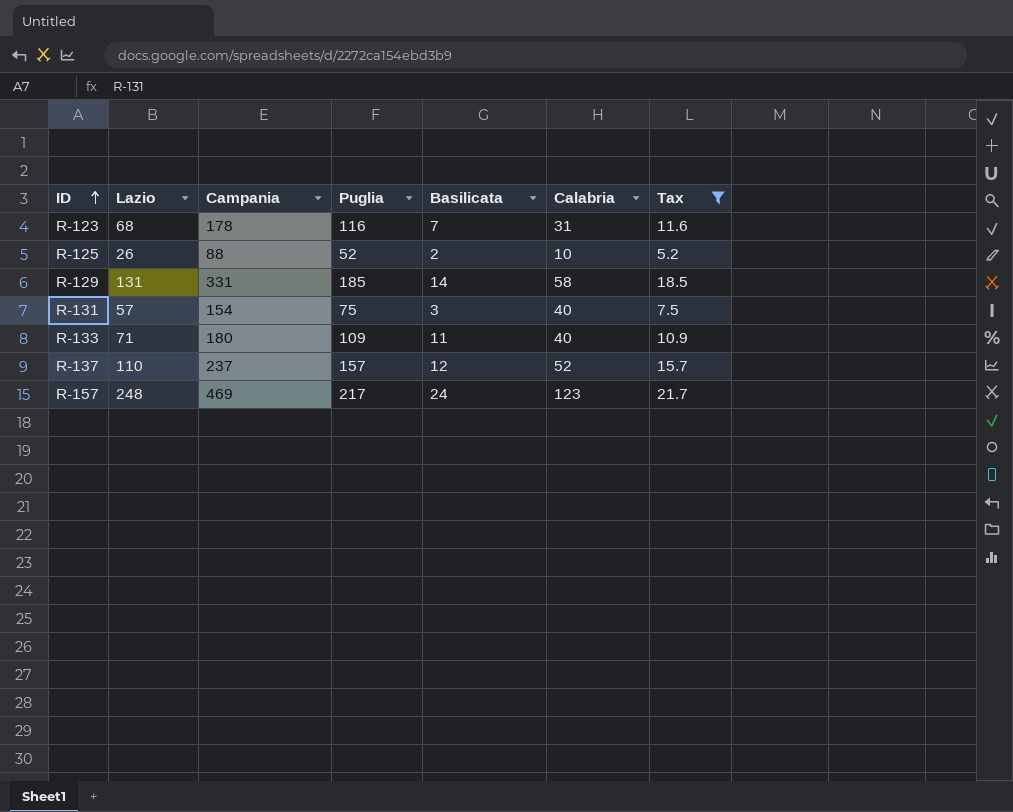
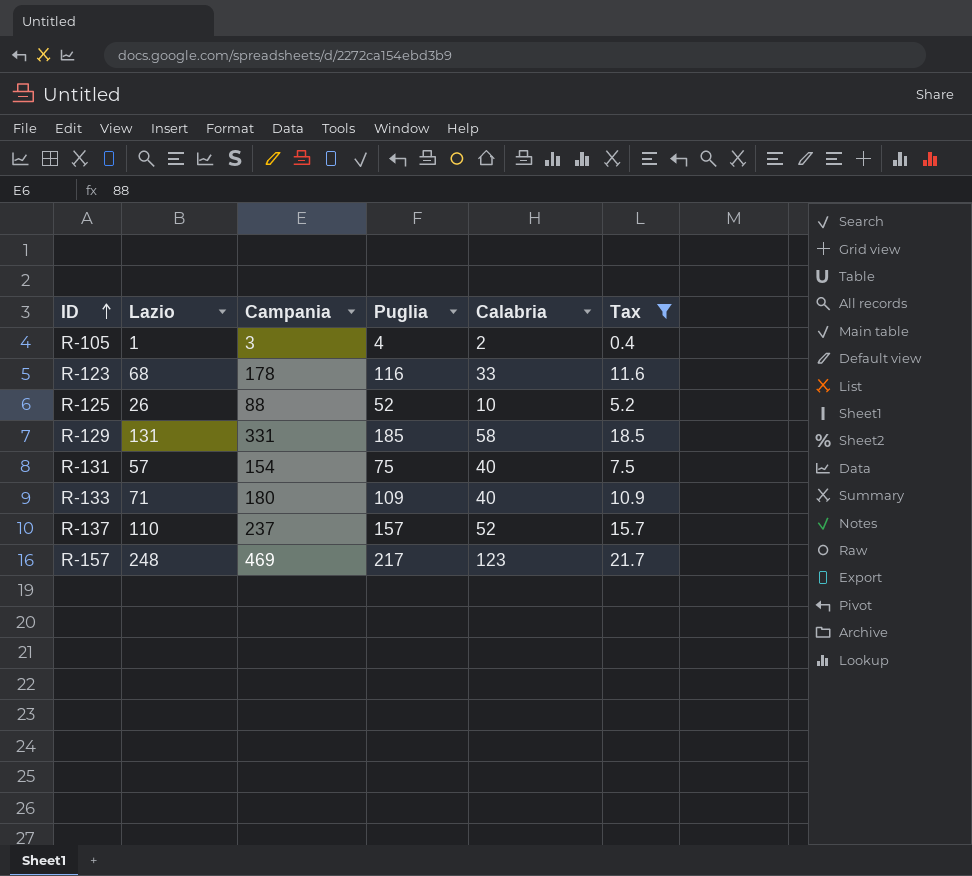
column Basilicata | position: 5 -> none
row R-105: none -> 1 | 3 | 4 | 2 | 0.4
R-123 | Calabria: 31 -> 33

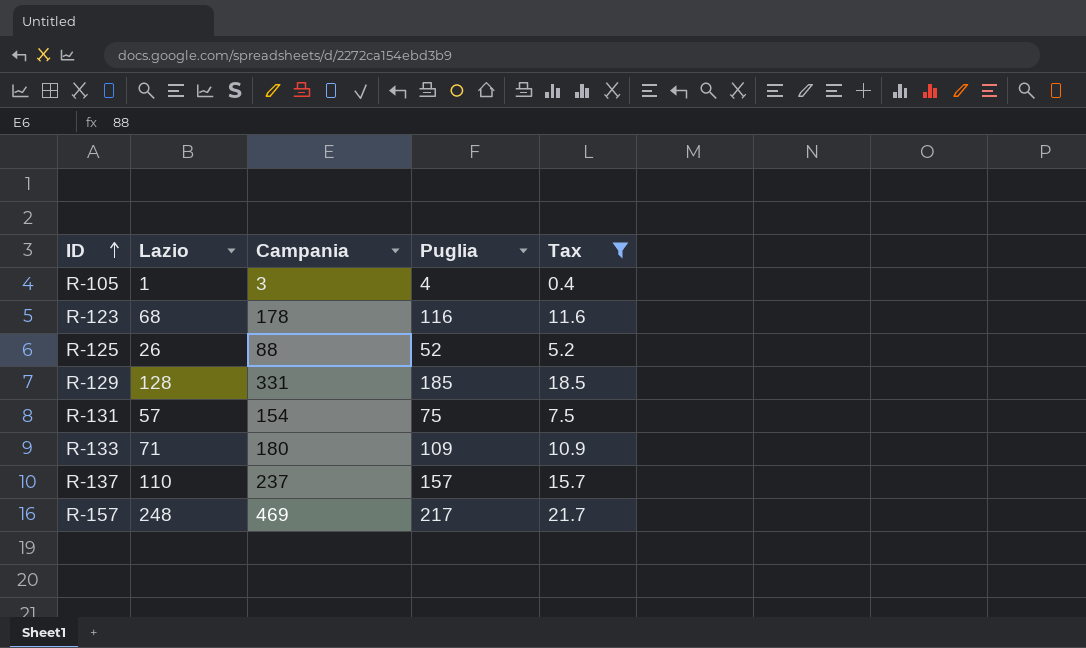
column Calabria | position: 5 -> none
R-129 | Lazio: 131 -> 128

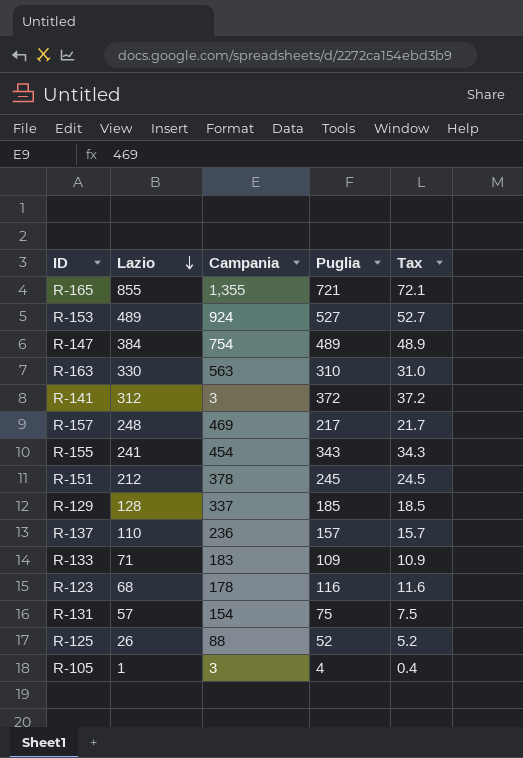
filter: Tax <= 21.7 -> none
row order: ID ascending -> Lazio descending
R-129 | Campania: 331 -> 337
R-137 | Campania: 237 -> 236
R-133 | Campania: 180 -> 183

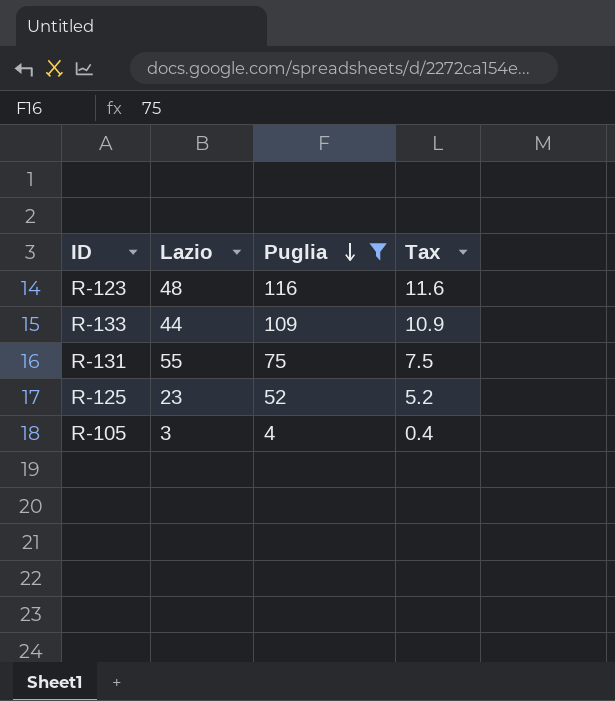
filter: none -> Puglia <= 116
row order: Lazio descending -> Puglia descending
column Campania | position: 3 -> none
R-123 | Lazio: 68 -> 48
R-133 | Lazio: 71 -> 44
R-131 | Lazio: 57 -> 55
R-125 | Lazio: 26 -> 23
R-105 | Lazio: 1 -> 3

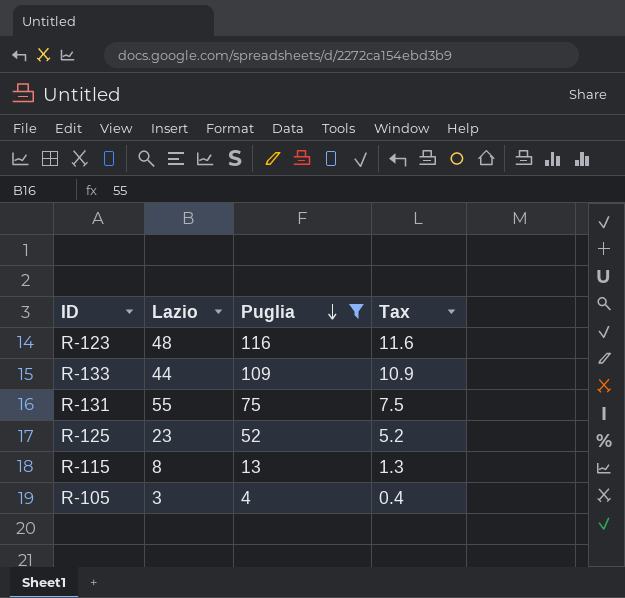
row R-115: none -> 8 | 13 | 1.3

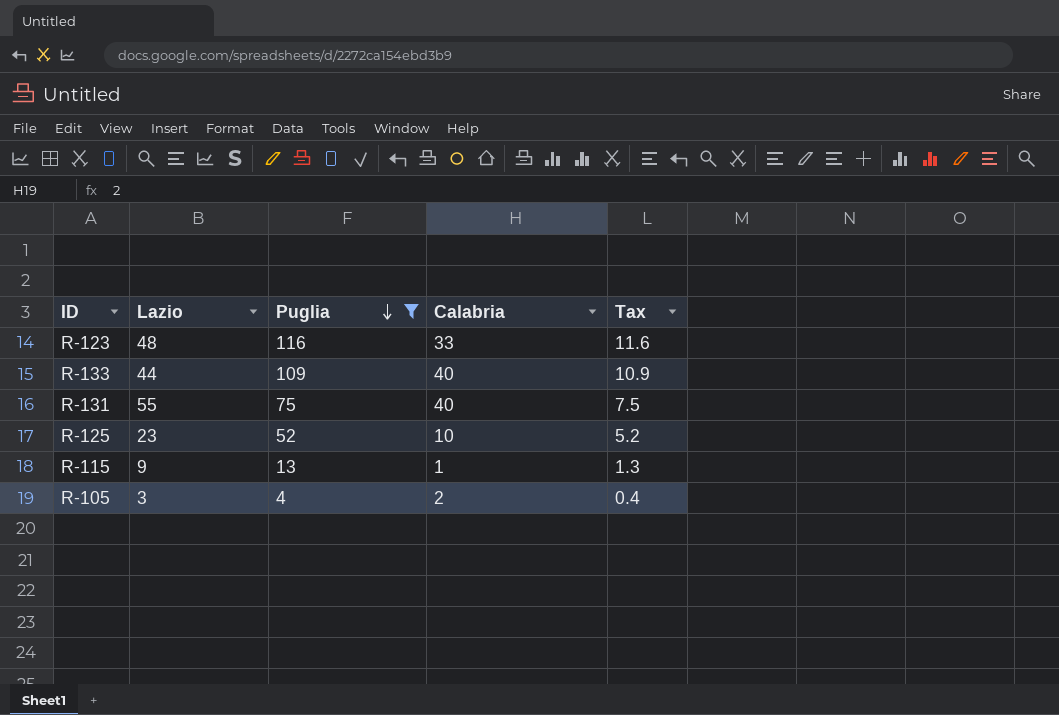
column Calabria | position: none -> 4
R-115 | Lazio: 8 -> 9

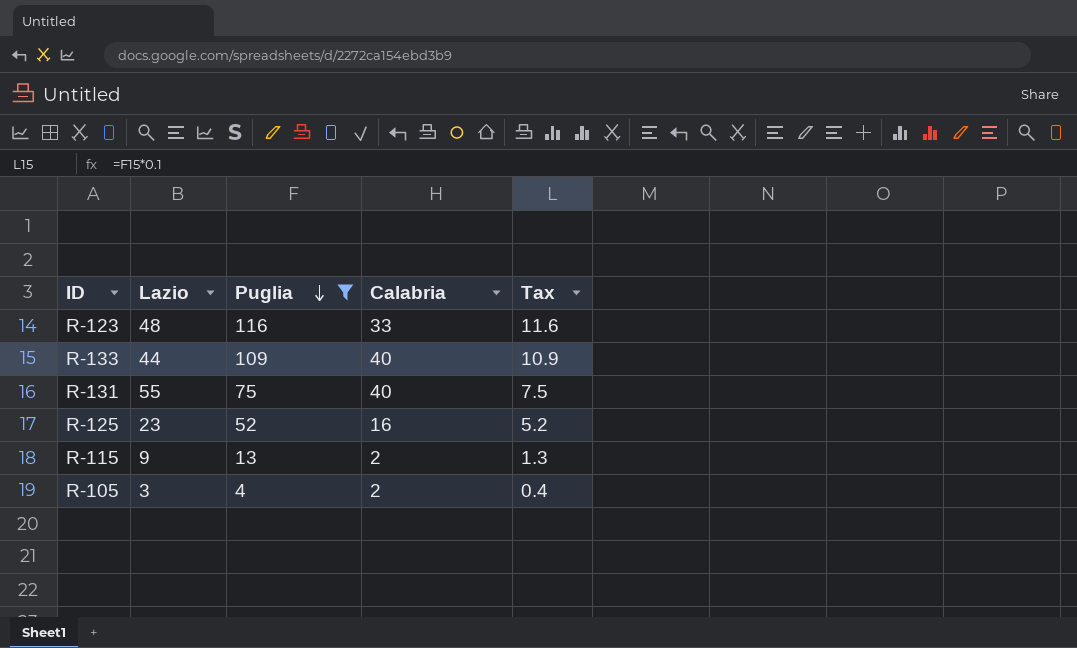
R-125 | Calabria: 10 -> 16
R-115 | Calabria: 1 -> 2

